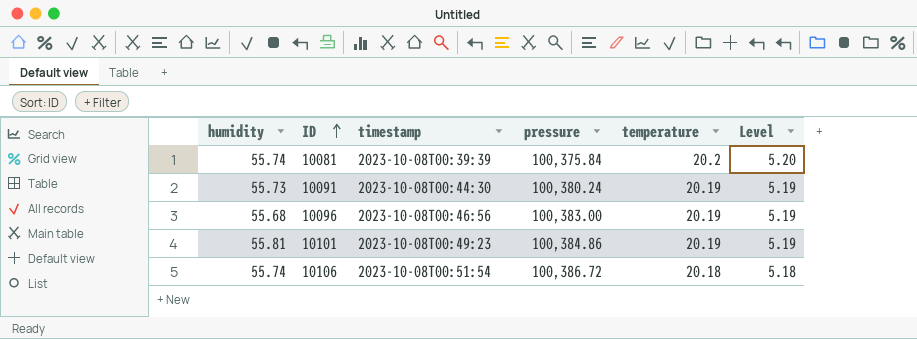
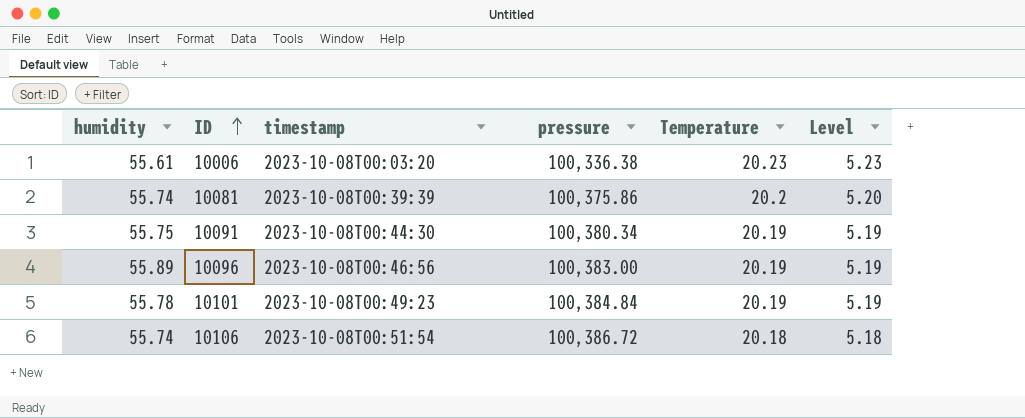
column name: temperature -> Temperature
row 10006: none -> 55.61 | 2023-10-08T00:03:20 | 100,336.38 | 20.23 | 5.23
10081 | pressure: 100,375.84 -> 100,375.86
10091 | humidity: 55.73 -> 55.75
10091 | pressure: 100,380.24 -> 100,380.34
10096 | humidity: 55.68 -> 55.89
10101 | humidity: 55.81 -> 55.78
10101 | pressure: 100,384.86 -> 100,384.84

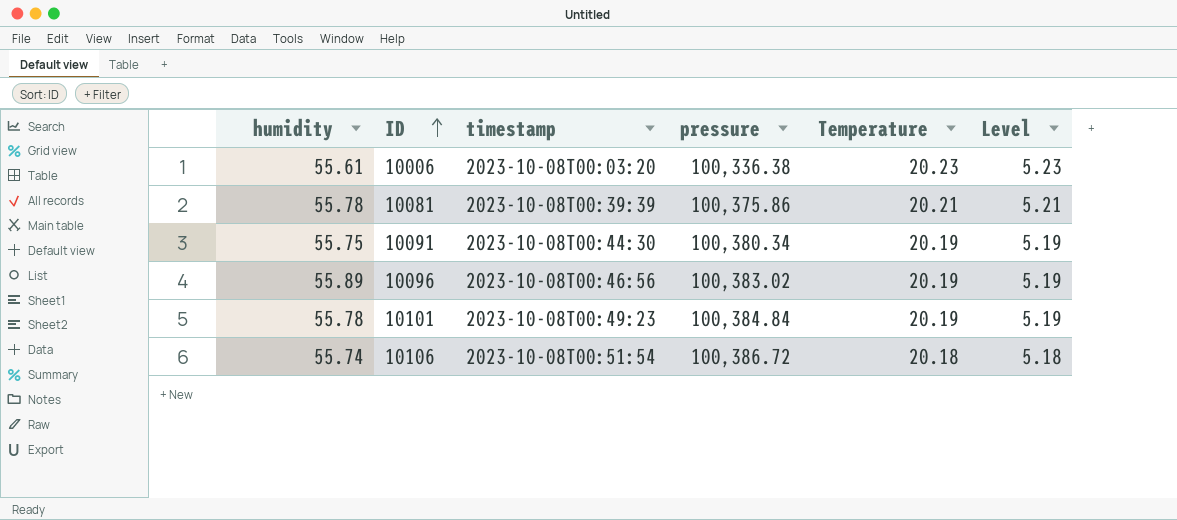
10081 | humidity: 55.74 -> 55.78
10081 | Temperature: 20.2 -> 20.21
10081 | Level: 5.20 -> 5.21
10096 | pressure: 100,383.00 -> 100,383.02

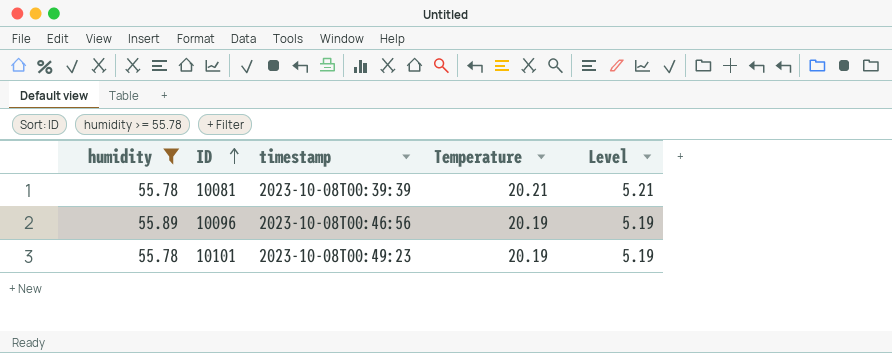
filter: none -> humidity >= 55.78
column pressure | position: 4 -> none

